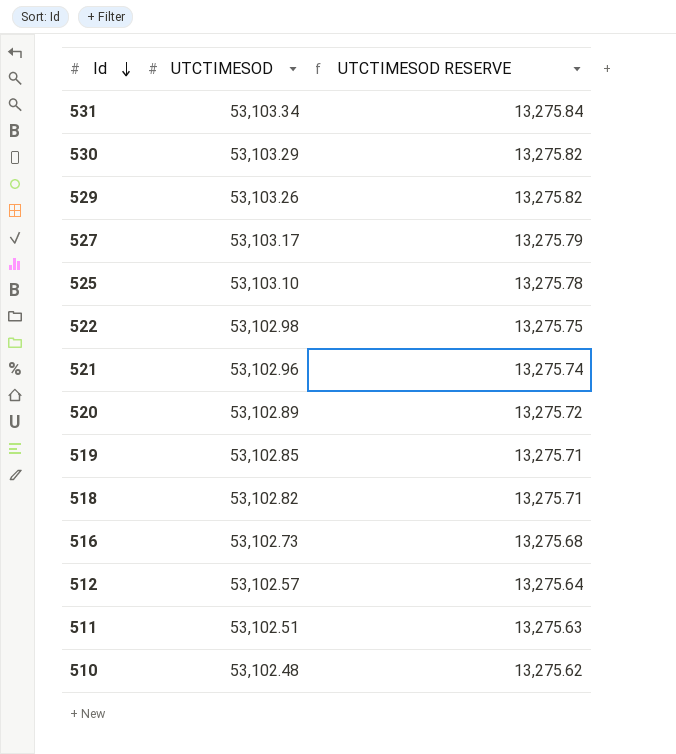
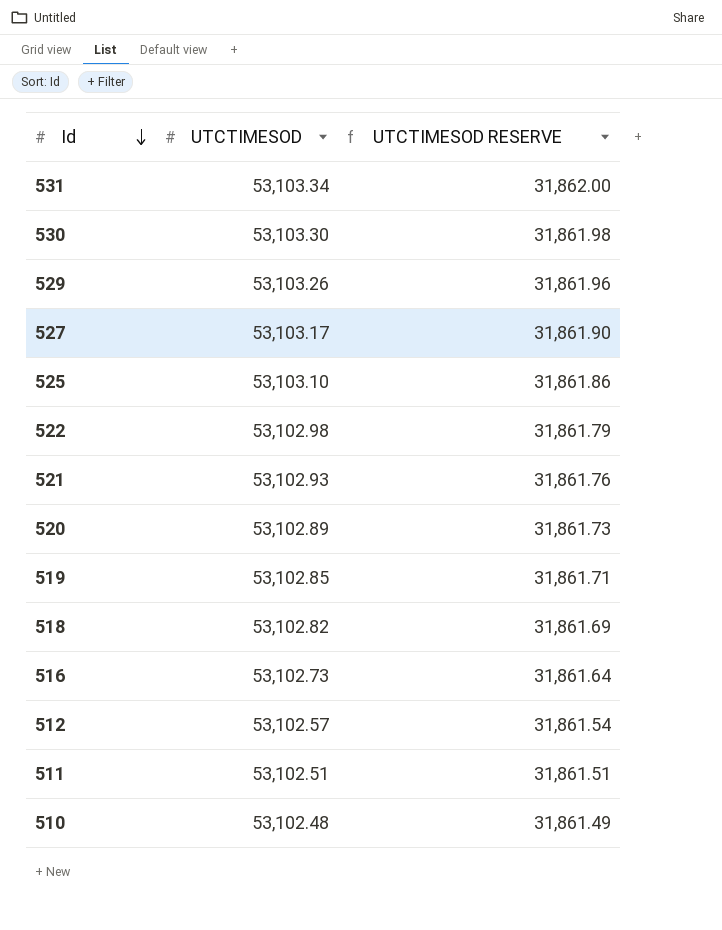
column UTCTIMESOD RESERVE | formula: [UTCTIMESOD] * 0.25 -> [UTCTIMESOD] * 0.6
530 | UTCTIMESOD: 53,103.29 -> 53,103.30
521 | UTCTIMESOD: 53,102.96 -> 53,102.93

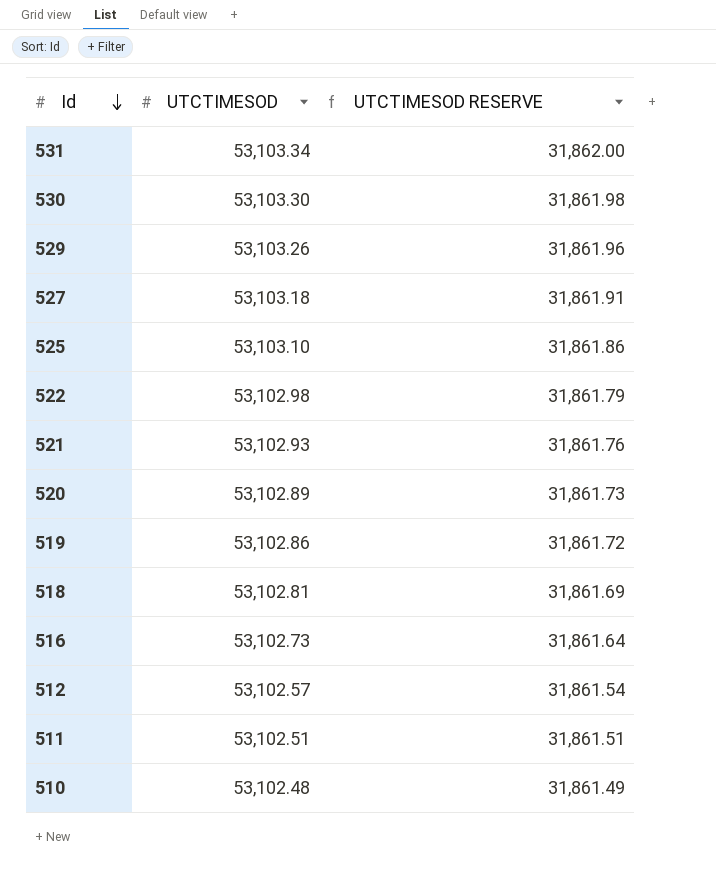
527 | UTCTIMESOD: 53,103.17 -> 53,103.18
527 | UTCTIMESOD RESERVE: 31,861.90 -> 31,861.91
519 | UTCTIMESOD: 53,102.85 -> 53,102.86
519 | UTCTIMESOD RESERVE: 31,861.71 -> 31,861.72
518 | UTCTIMESOD: 53,102.82 -> 53,102.81

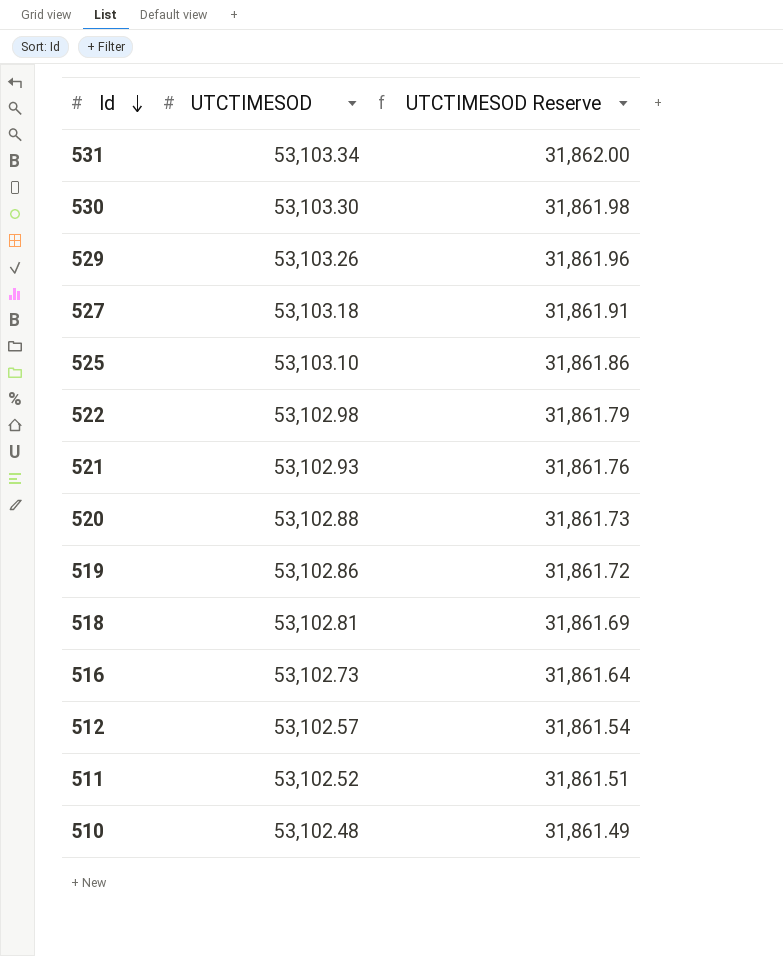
column name: UTCTIMESOD RESERVE -> UTCTIMESOD Reserve
520 | UTCTIMESOD: 53,102.89 -> 53,102.88
511 | UTCTIMESOD: 53,102.51 -> 53,102.52

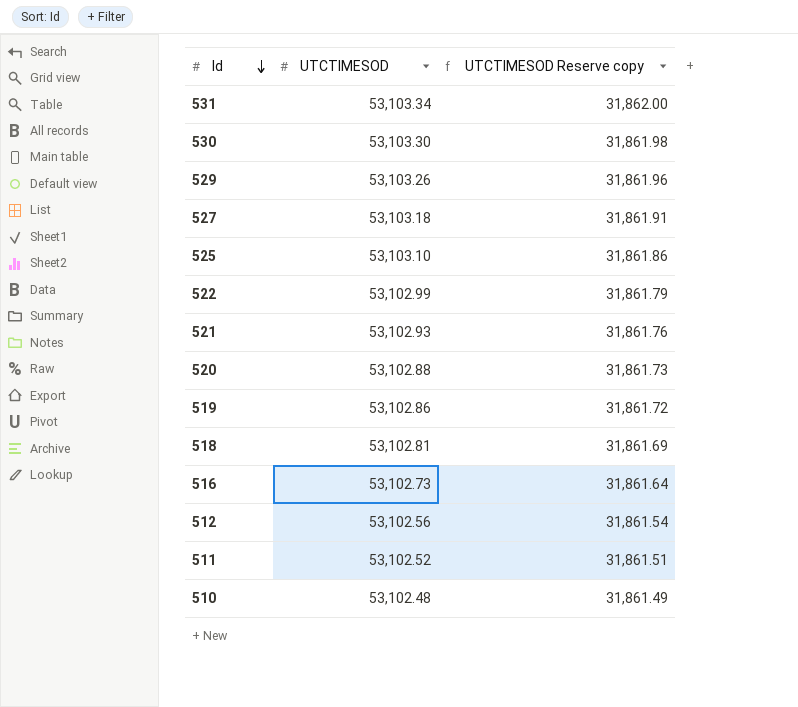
column name: UTCTIMESOD Reserve -> UTCTIMESOD Reserve copy
522 | UTCTIMESOD: 53,102.98 -> 53,102.99
512 | UTCTIMESOD: 53,102.57 -> 53,102.56

